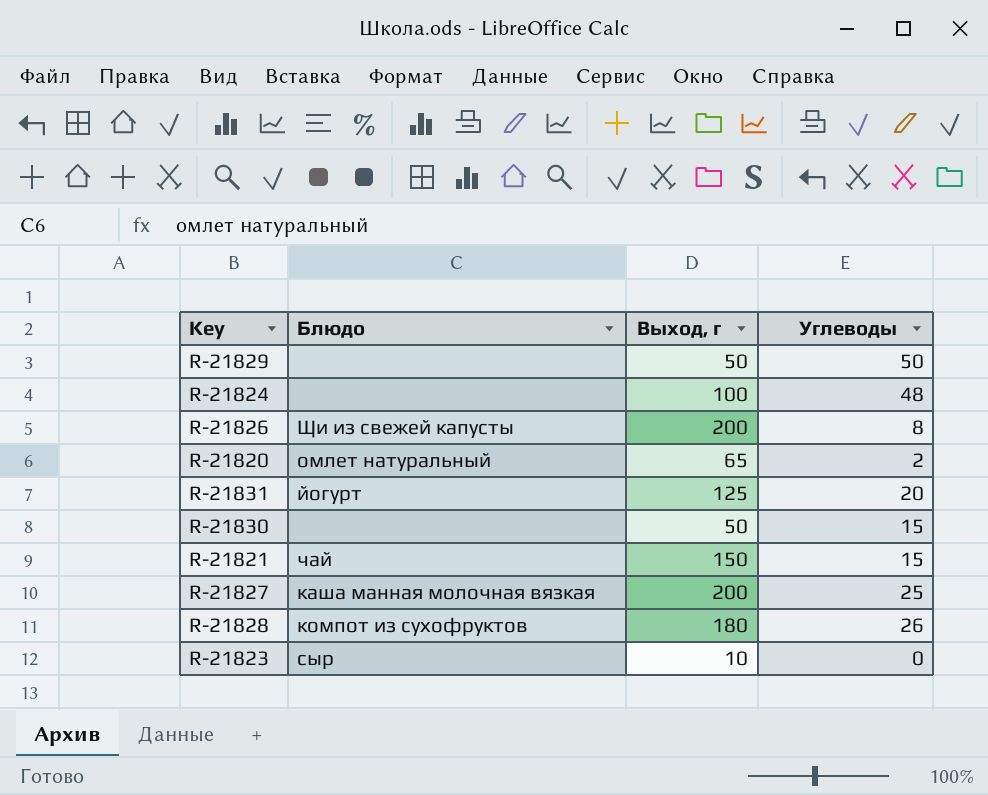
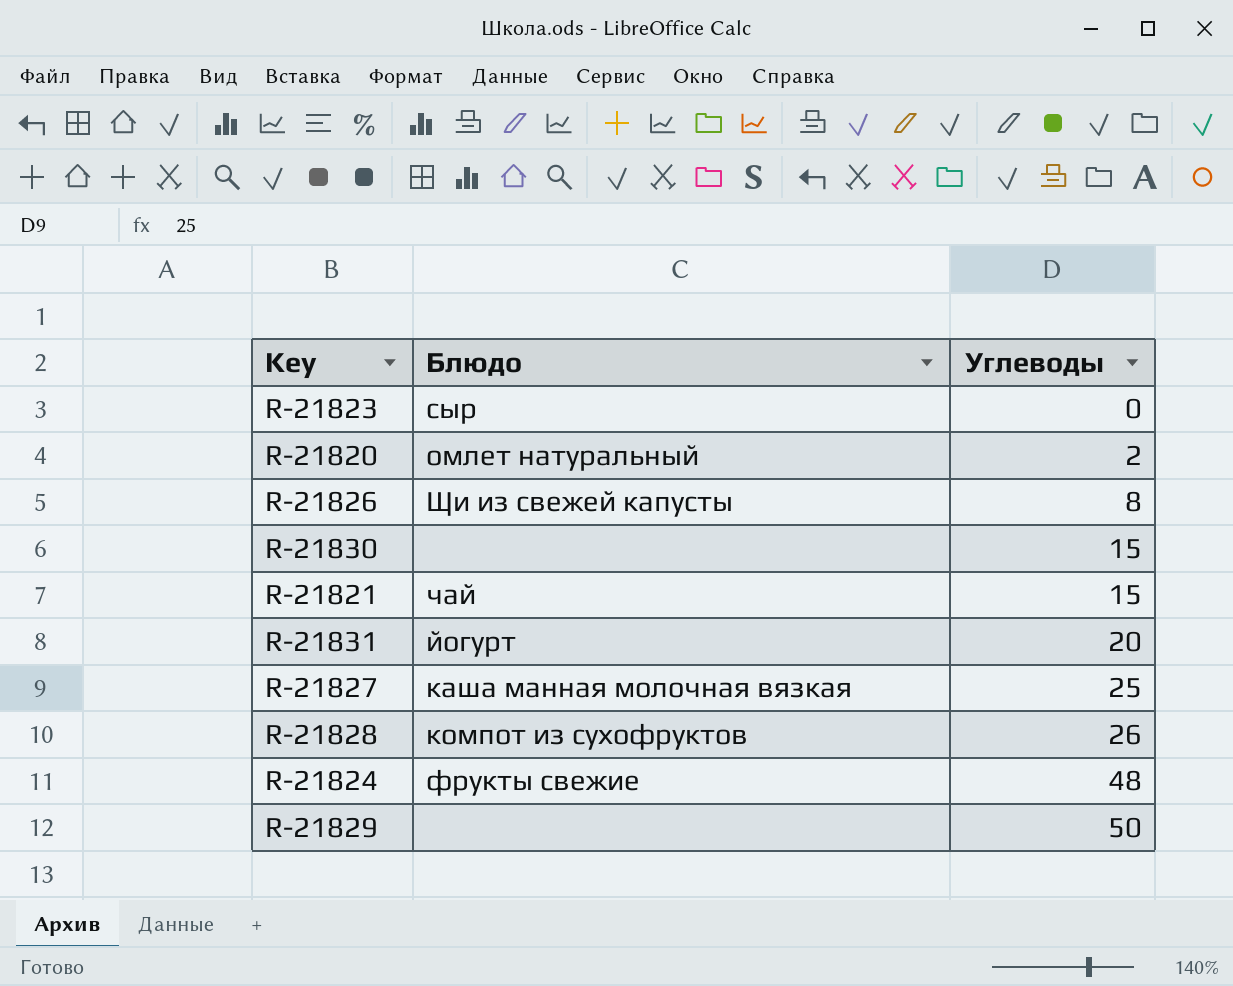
row order: none -> Углеводы ascending
column Выход, г | position: 3 -> none
R-21824 | Блюдо: none -> фрукты свежие

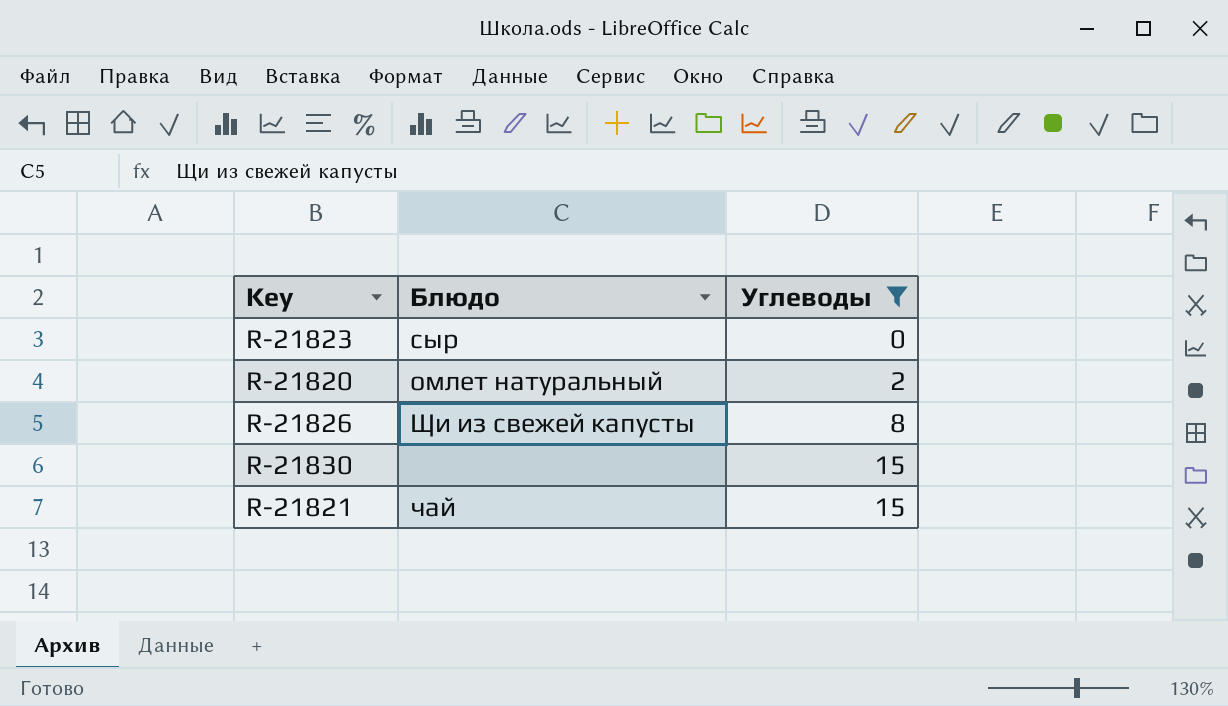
filter: none -> Углеводы <= 15

